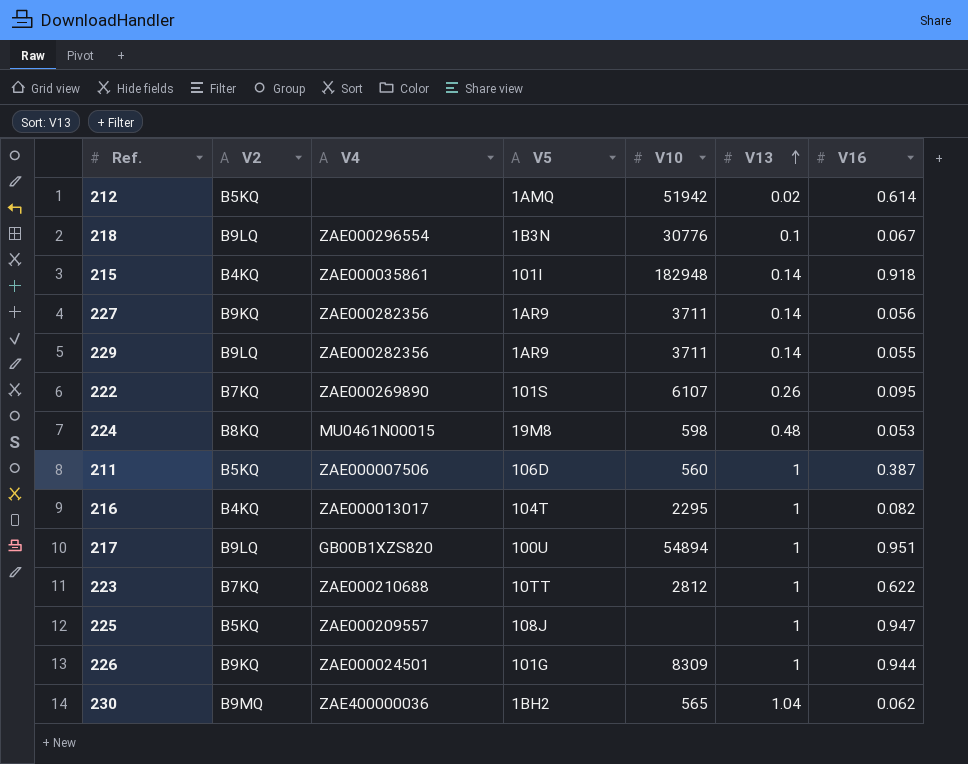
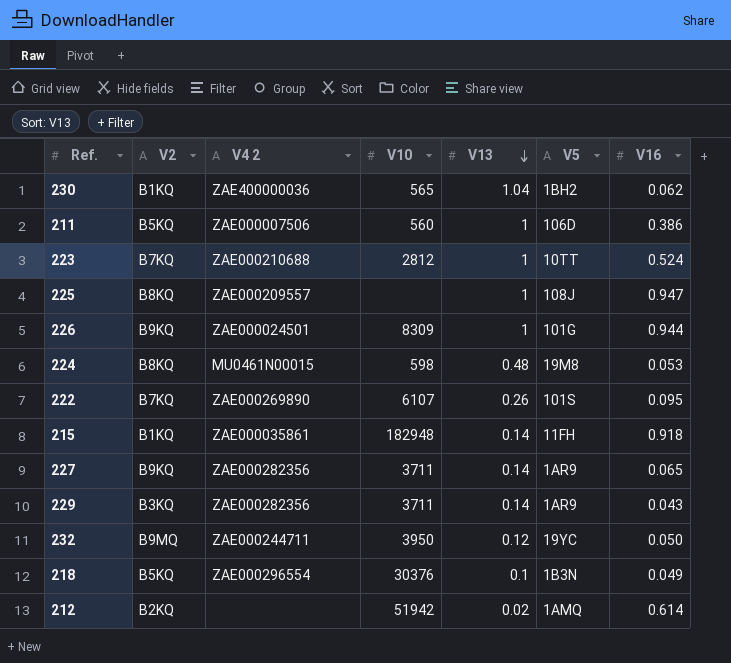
row order: V13 ascending -> V13 descending
column name: V4 -> V4 2
column V5 | position: 4 -> 6
row 216: B4KQ | ZAE000013017 | 104T | 2295 | 1 | 0.082 -> none
row 217: B9LQ | GB00B1XZS820 | 100U | 54894 | 1 | 0.951 -> none
230 | V2: B9MQ -> B1KQ
211 | V16: 0.387 -> 0.386
223 | V16: 0.622 -> 0.524
225 | V2: B5KQ -> B8KQ
215 | V2: B4KQ -> B1KQ
215 | V5: 101I -> 11FH
227 | V16: 0.056 -> 0.065
229 | V2: B9LQ -> B3KQ
229 | V16: 0.055 -> 0.043
row 232: none -> B9MQ | ZAE000244711 | 3950 | 0.12 | 19YC | 0.050
218 | V2: B9LQ -> B5KQ
218 | V10: 30776 -> 30376
218 | V16: 0.067 -> 0.049
212 | V2: B5KQ -> B2KQ

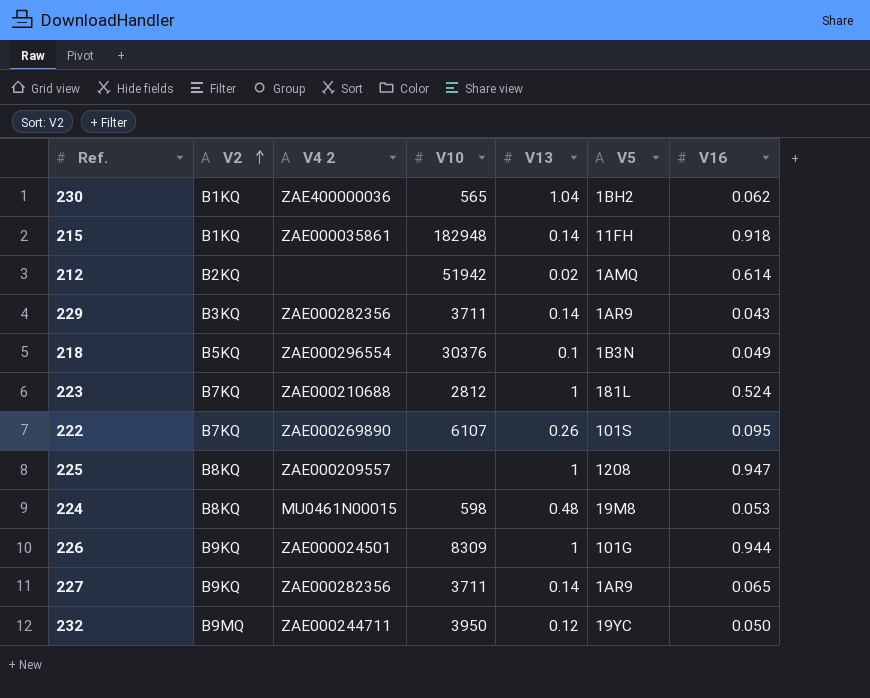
row order: V13 descending -> V2 ascending
row 211: B5KQ | ZAE000007506 | 560 | 1 | 106D | 0.386 -> none
223 | V5: 10TT -> 181L
225 | V5: 108J -> 1208

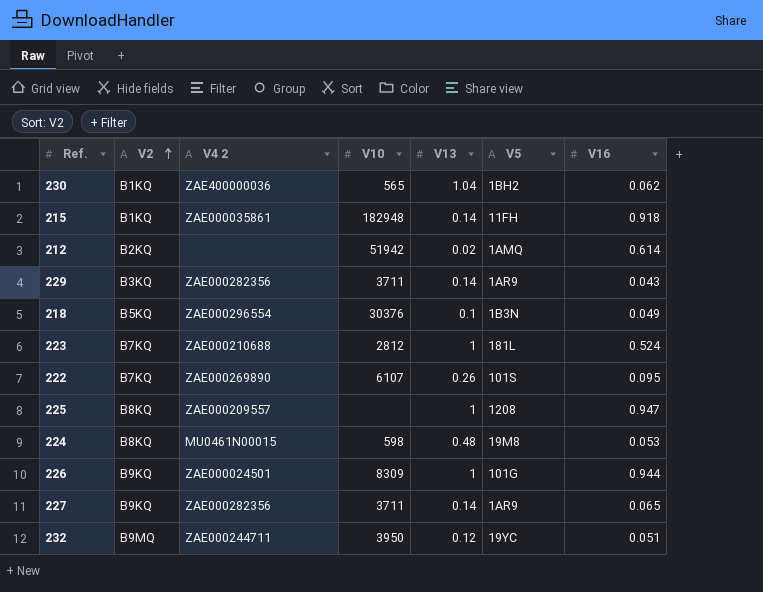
232 | V16: 0.050 -> 0.051

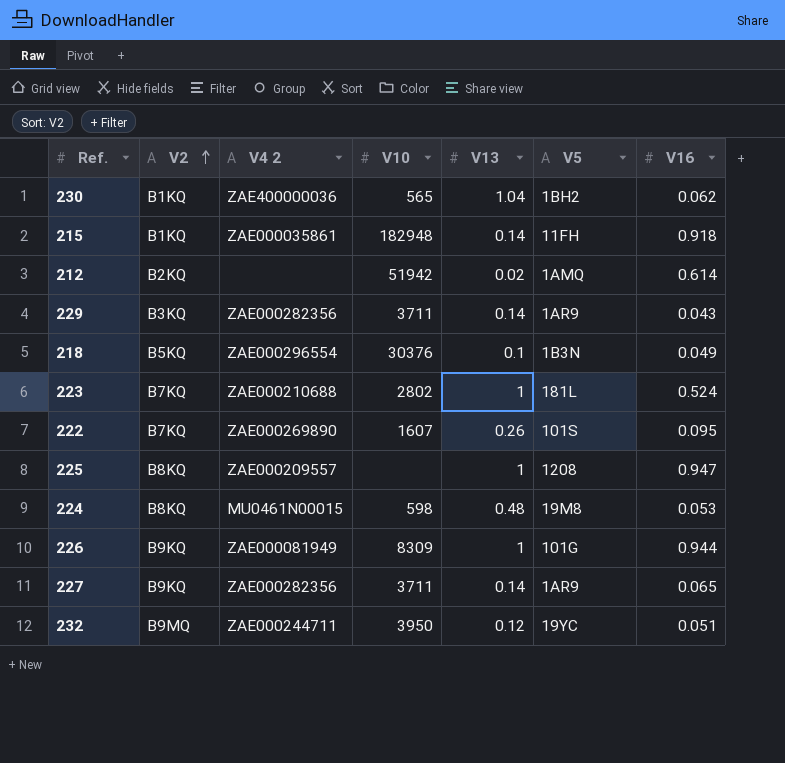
223 | V10: 2812 -> 2802
222 | V10: 6107 -> 1607
226 | V4 2: ZAE000024501 -> ZAE000081949

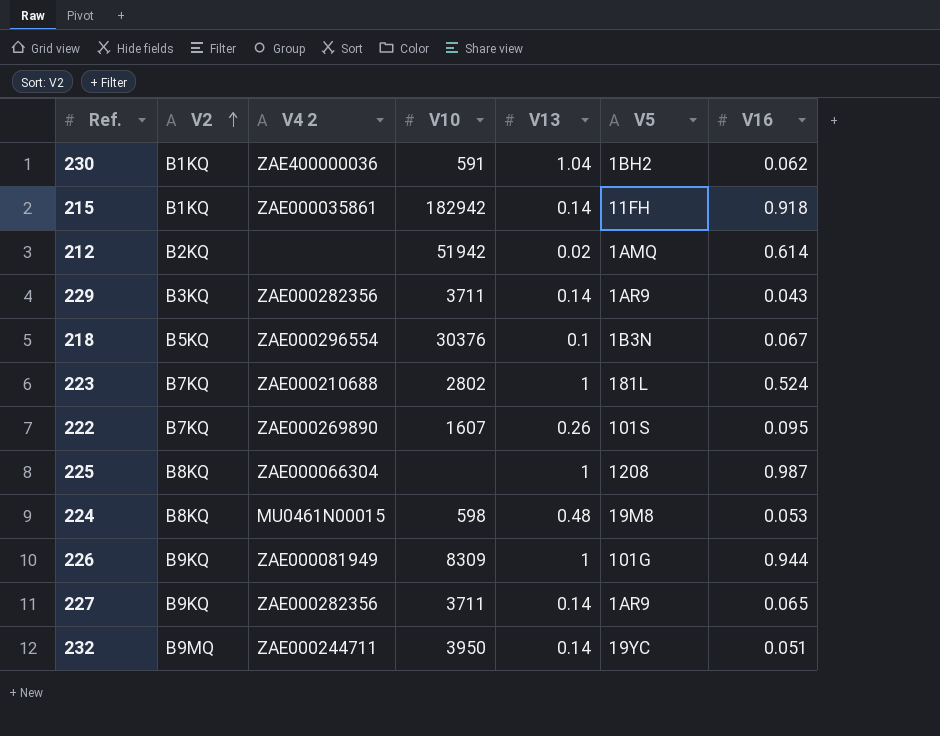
230 | V10: 565 -> 591
215 | V10: 182948 -> 182942
218 | V16: 0.049 -> 0.067
225 | V4 2: ZAE000209557 -> ZAE000066304
225 | V16: 0.947 -> 0.987
232 | V13: 0.12 -> 0.14

